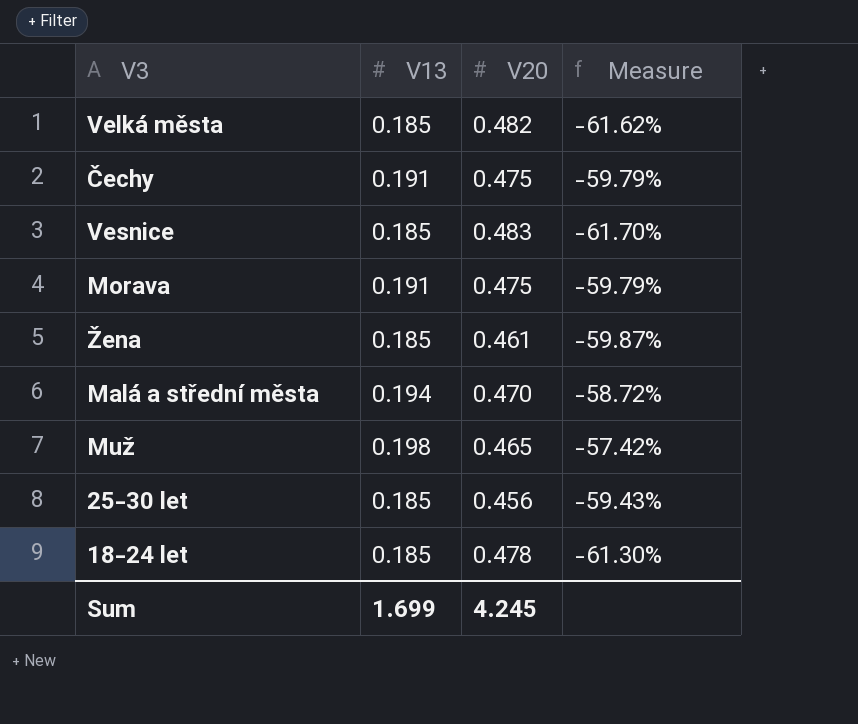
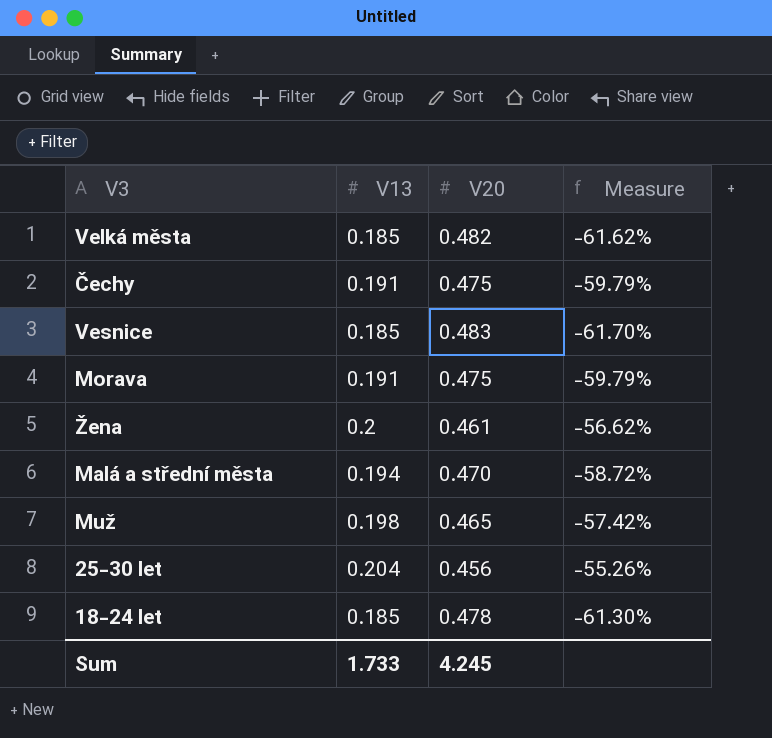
Žena | V13: 0.185 -> 0.2
Žena | Measure: -59.87% -> -56.62%
25-30 let | V13: 0.185 -> 0.204
25-30 let | Measure: -59.43% -> -55.26%
Sum | V13: 1.699 -> 1.733

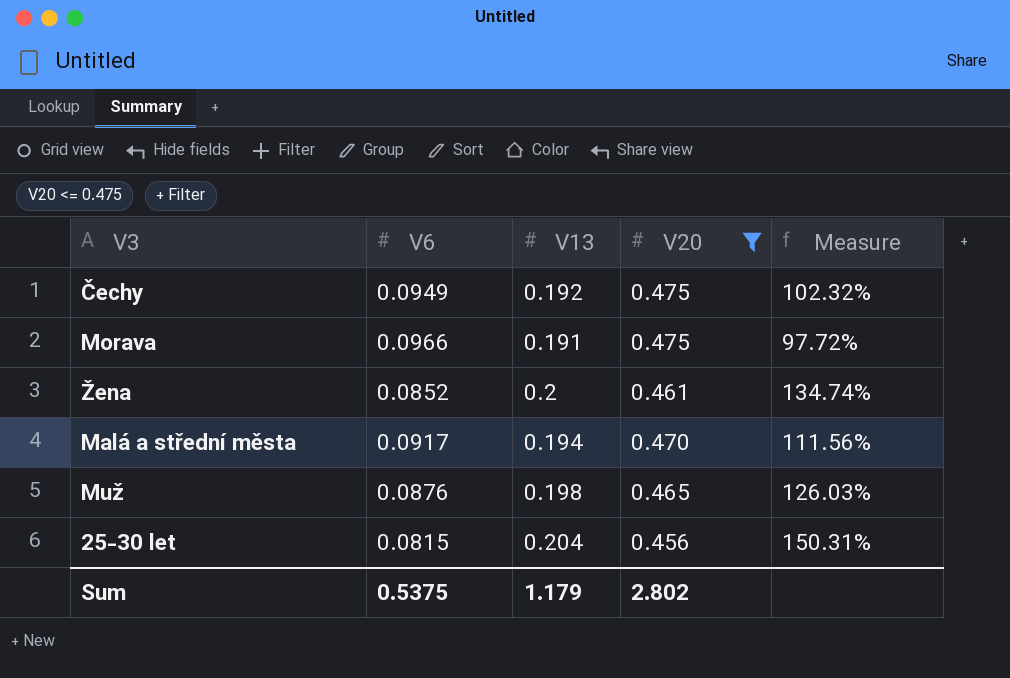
filter: none -> V20 <= 0.475
column V6 | position: none -> 2
column Measure | formula: ([V13] - [V20]) / [V20] -> ([V13] - [V6]) / [V6]
Čechy | V13: 0.191 -> 0.192
Sum | V13: 1.733 -> 1.179
Sum | V20: 4.245 -> 2.802

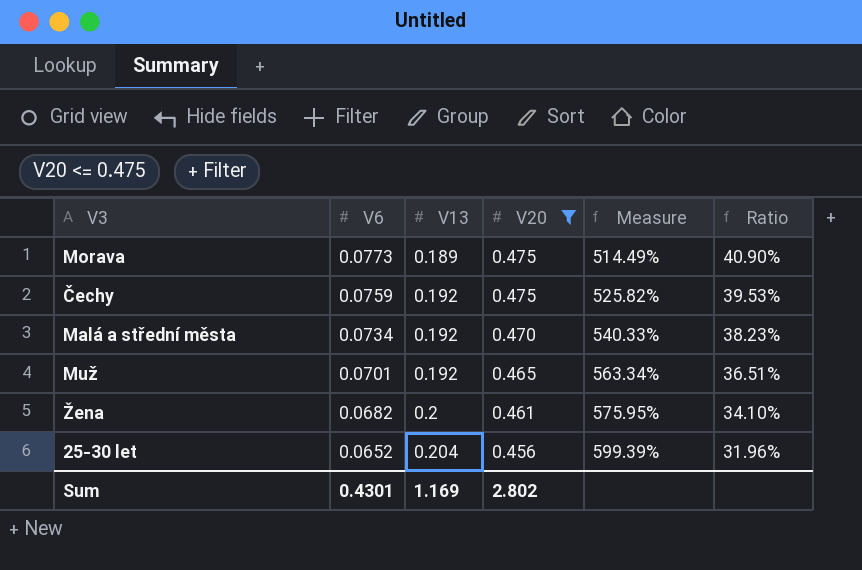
row order: none -> V6 descending
column Measure | formula: ([V13] - [V6]) / [V6] -> ([V20] - [V6]) / [V6]
column Ratio | formula: none -> [V6] / [V13]
Morava | V6: 0.0966 -> 0.0773
Morava | V13: 0.191 -> 0.189
Čechy | V6: 0.0949 -> 0.0759
Malá a střední města | V6: 0.0917 -> 0.0734
Malá a střední města | V13: 0.194 -> 0.192
Muž | V6: 0.0876 -> 0.0701
Muž | V13: 0.198 -> 0.192
Žena | V6: 0.0852 -> 0.0682
25-30 let | V6: 0.0815 -> 0.0652
Sum | V6: 0.5375 -> 0.4301
Sum | V13: 1.179 -> 1.169

